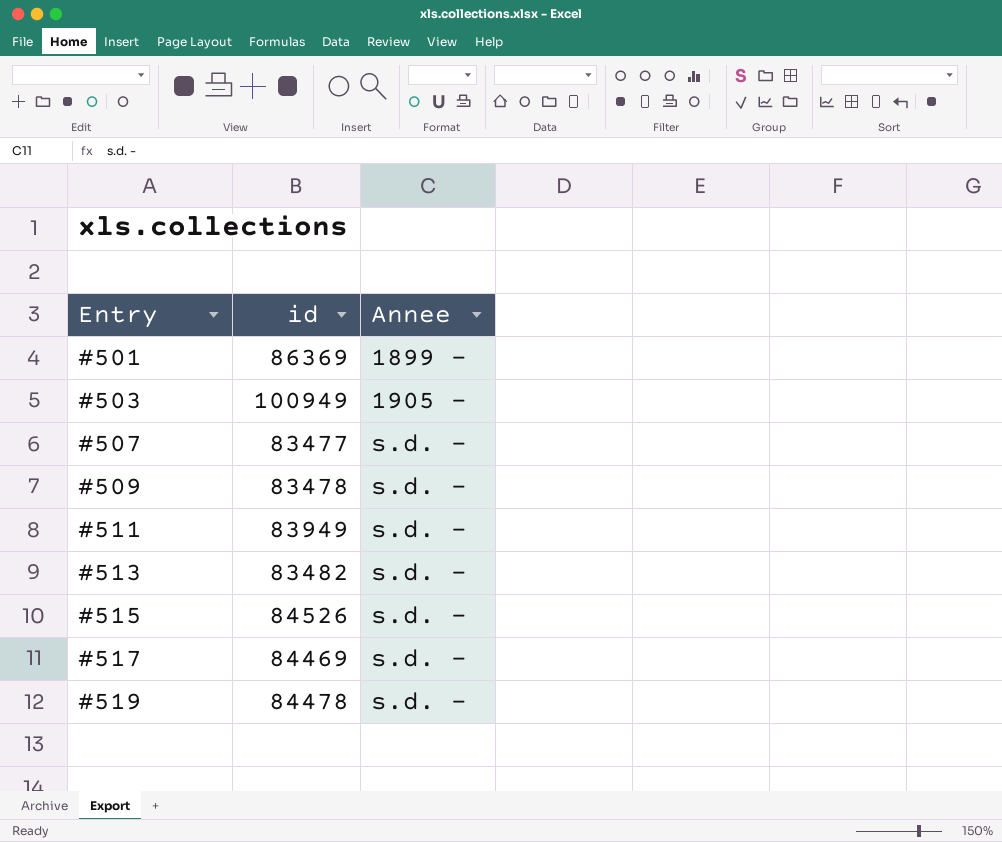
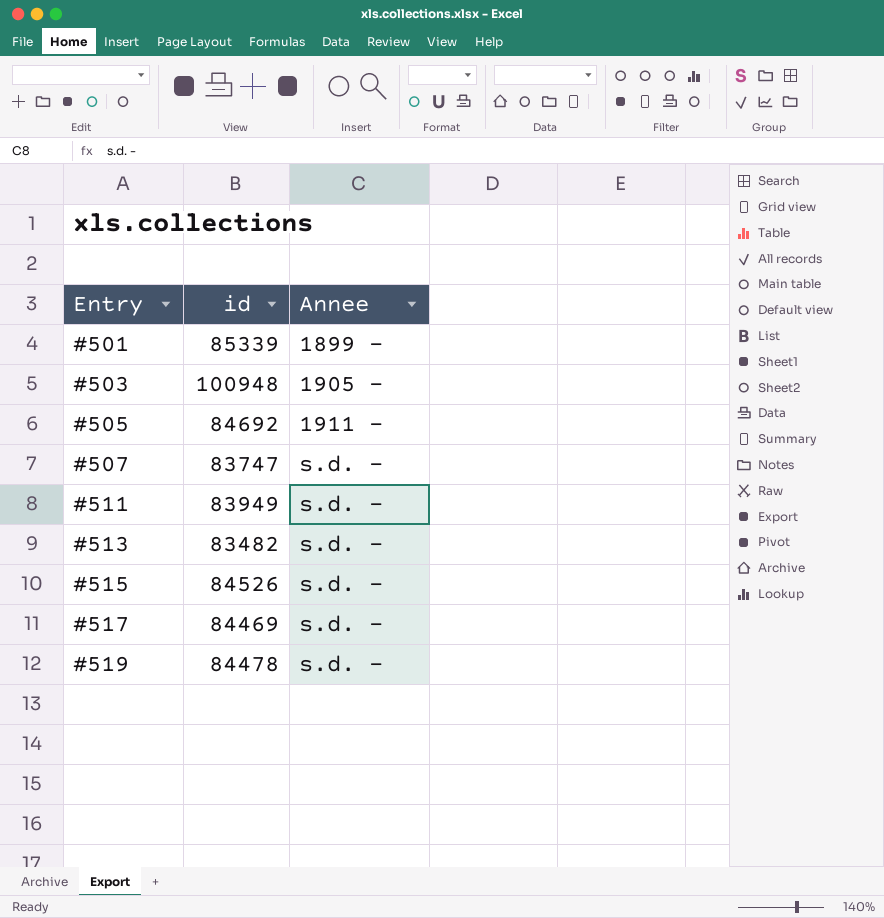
row #509: 83478 | s.d. - -> none
#501 | id: 86369 -> 85339
#503 | id: 100949 -> 100948
row #505: none -> 84692 | 1911 -
#507 | id: 83477 -> 83747

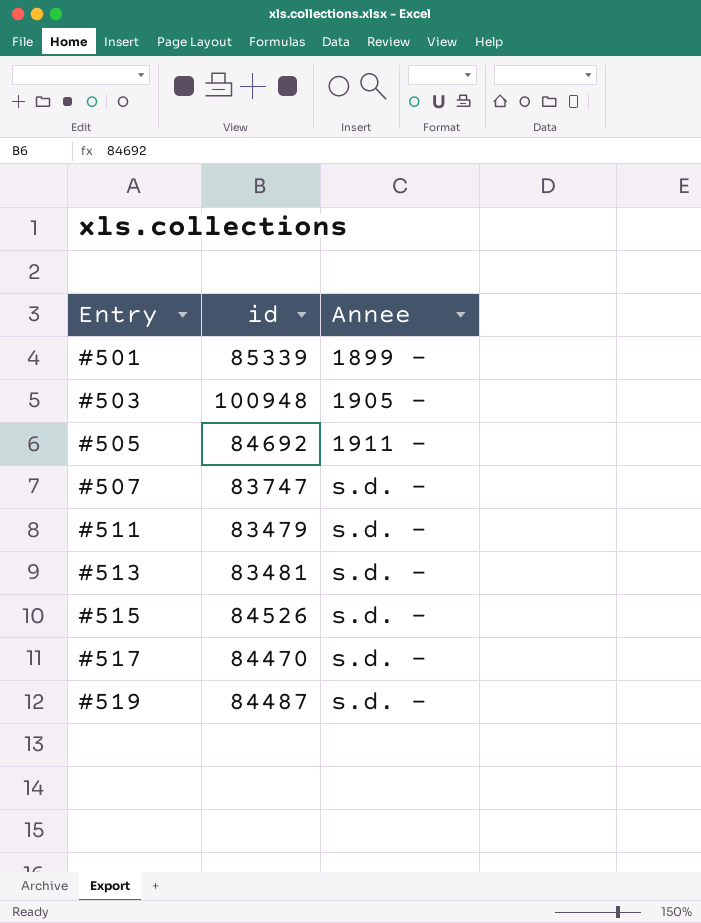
#511 | id: 83949 -> 83479
#513 | id: 83482 -> 83481
#517 | id: 84469 -> 84470
#519 | id: 84478 -> 84487

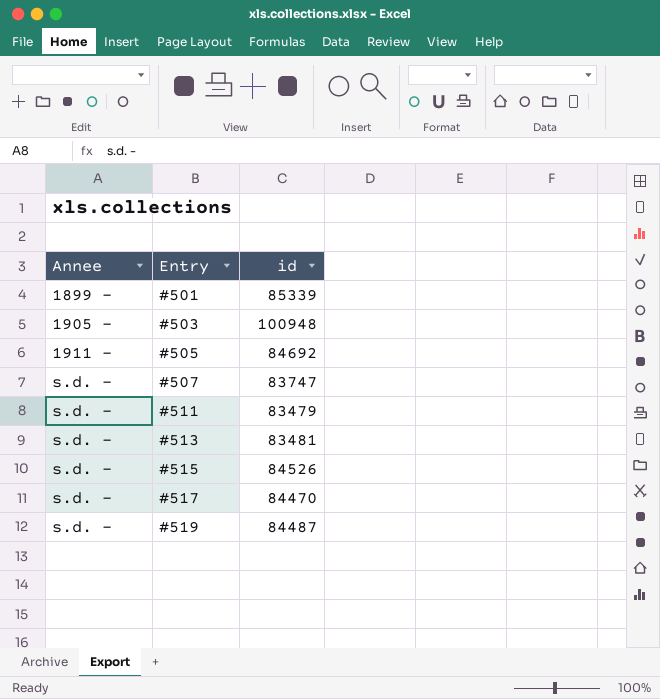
column Annee | position: 3 -> 1

